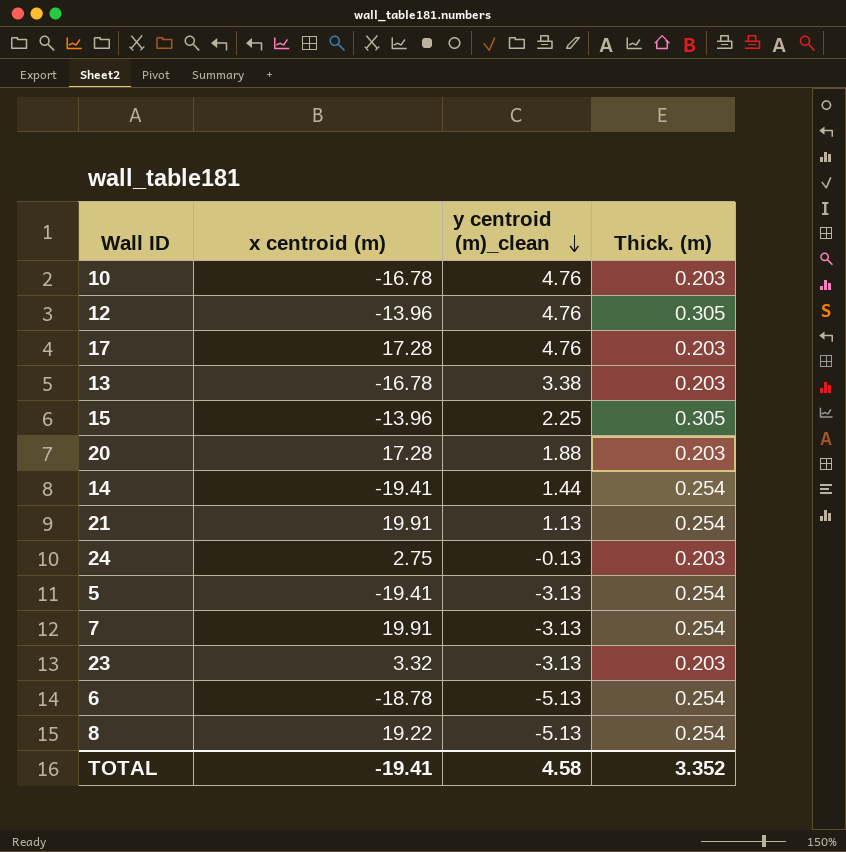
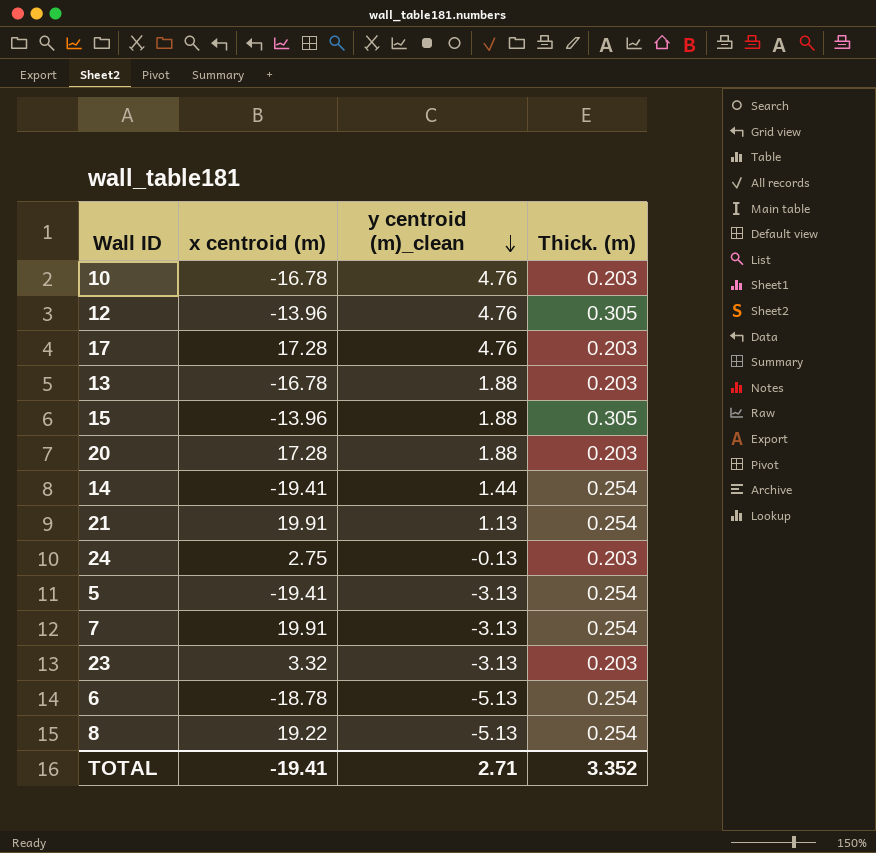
13 | y centroid (m)_clean: 3.38 -> 1.88
15 | y centroid (m)_clean: 2.25 -> 1.88
TOTAL | y centroid (m)_clean: 4.58 -> 2.71

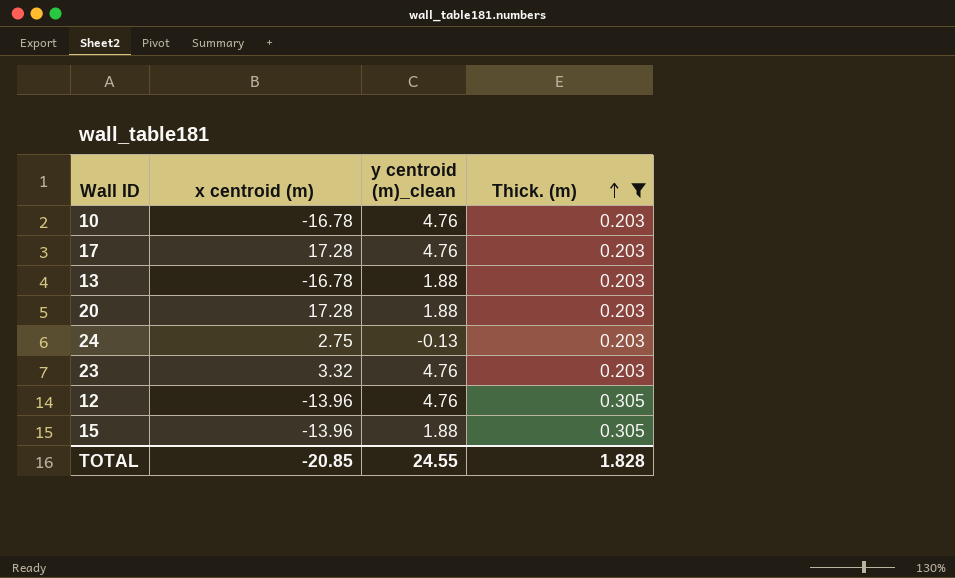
filter: none -> Thick. (m) != 0.254
row order: y centroid (m)_clean descending -> Thick. (m) ascending
23 | y centroid (m)_clean: -3.13 -> 4.76
TOTAL | x centroid (m): -19.41 -> -20.85
TOTAL | y centroid (m)_clean: 2.71 -> 24.55
TOTAL | Thick. (m): 3.352 -> 1.828

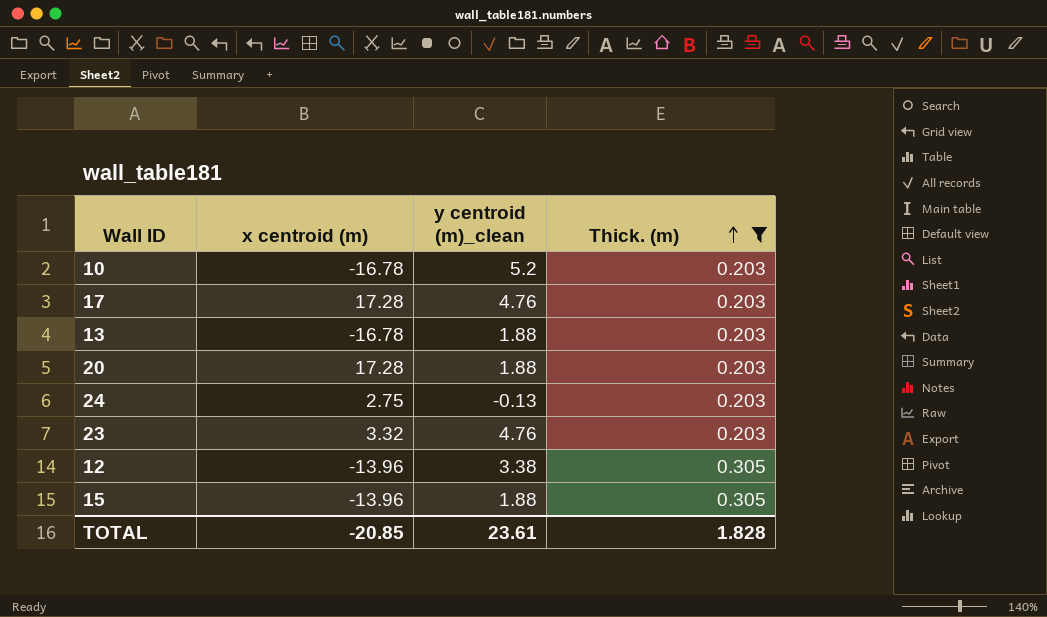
10 | y centroid (m)_clean: 4.76 -> 5.2
12 | y centroid (m)_clean: 4.76 -> 3.38
TOTAL | y centroid (m)_clean: 24.55 -> 23.61

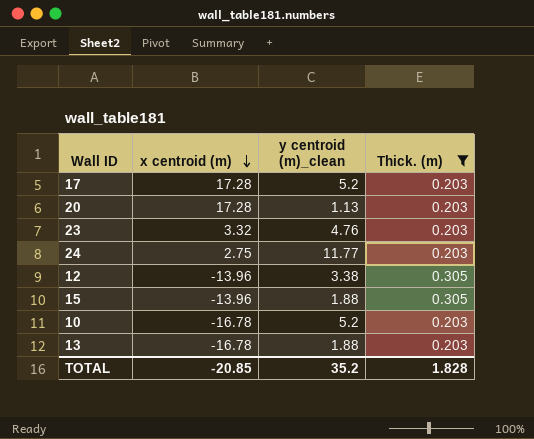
row order: Thick. (m) ascending -> x centroid (m) descending
17 | y centroid (m)_clean: 4.76 -> 5.2
20 | y centroid (m)_clean: 1.88 -> 1.13
24 | y centroid (m)_clean: -0.13 -> 11.77
TOTAL | y centroid (m)_clean: 23.61 -> 35.2

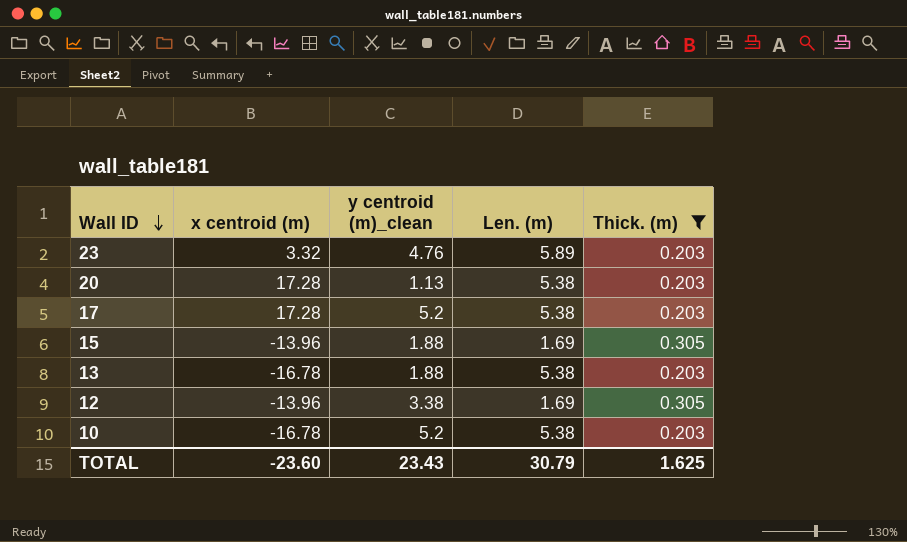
row order: x centroid (m) descending -> Wall ID descending
column Len. (m) | position: none -> 4
row 24: 2.75 | 11.77 | 0.203 -> none
TOTAL | x centroid (m): -20.85 -> -23.60
TOTAL | y centroid (m)_clean: 35.2 -> 23.43
TOTAL | Thick. (m): 1.828 -> 1.625

